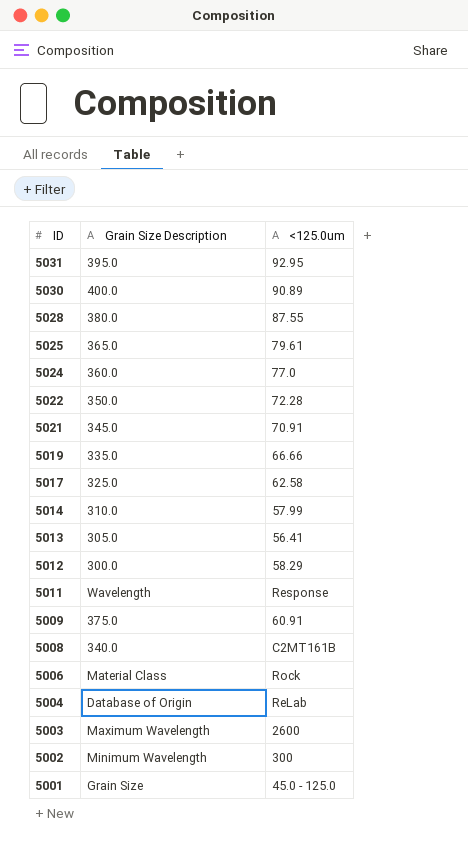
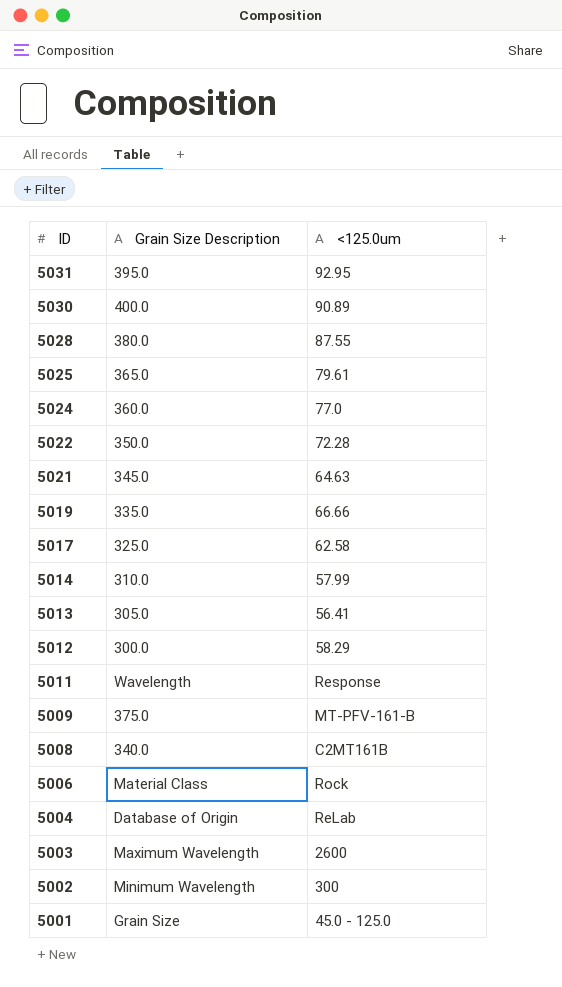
5021 | <125.0um: 70.91 -> 64.63
5009 | <125.0um: 60.91 -> MT-PFV-161-B

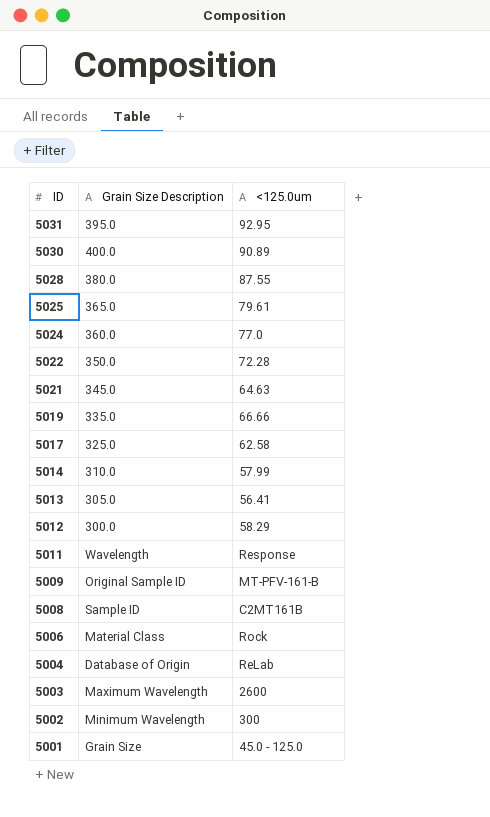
5009 | Grain Size Description: 375.0 -> Original Sample ID
5008 | Grain Size Description: 340.0 -> Sample ID

